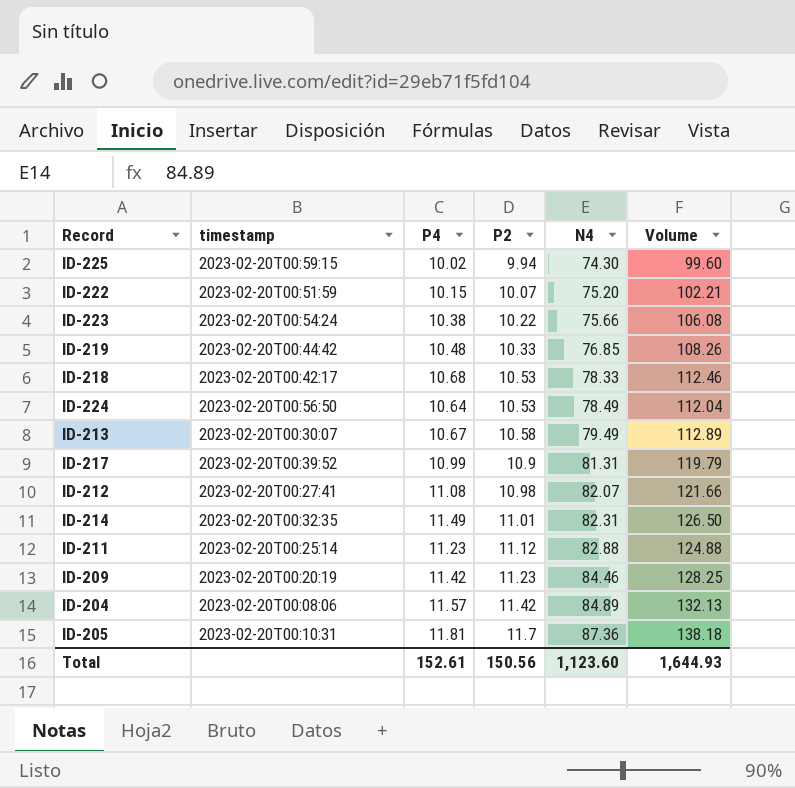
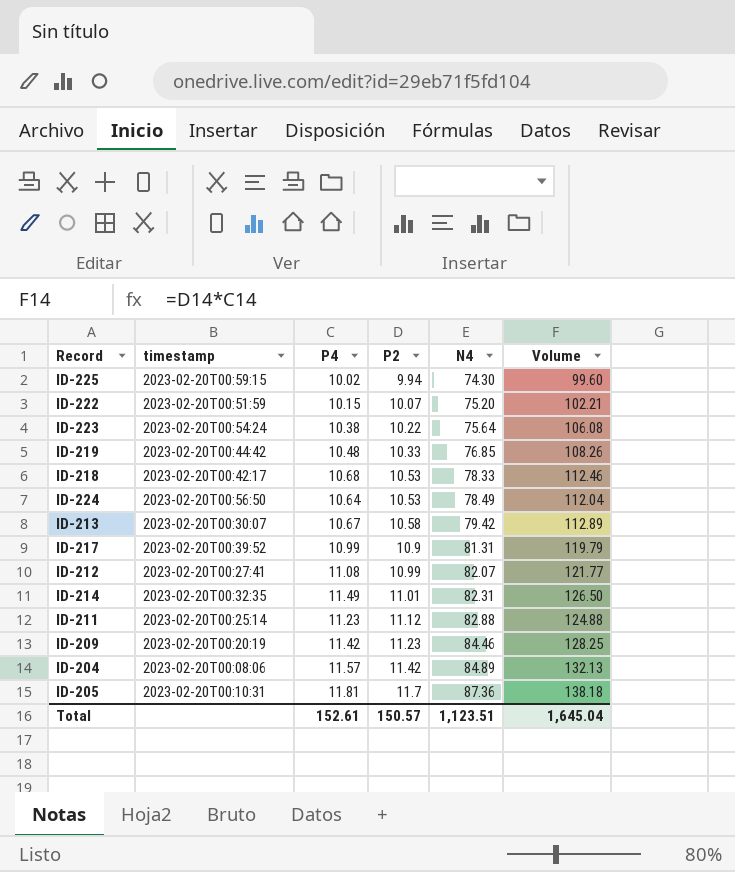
ID-223 | N4: 75.66 -> 75.64
ID-213 | N4: 79.49 -> 79.42
ID-212 | P2: 10.98 -> 10.99
ID-212 | Volume: 121.66 -> 121.77
Total | P2: 150.56 -> 150.57
Total | N4: 1,123.60 -> 1,123.51
Total | Volume: 1,644.93 -> 1,645.04

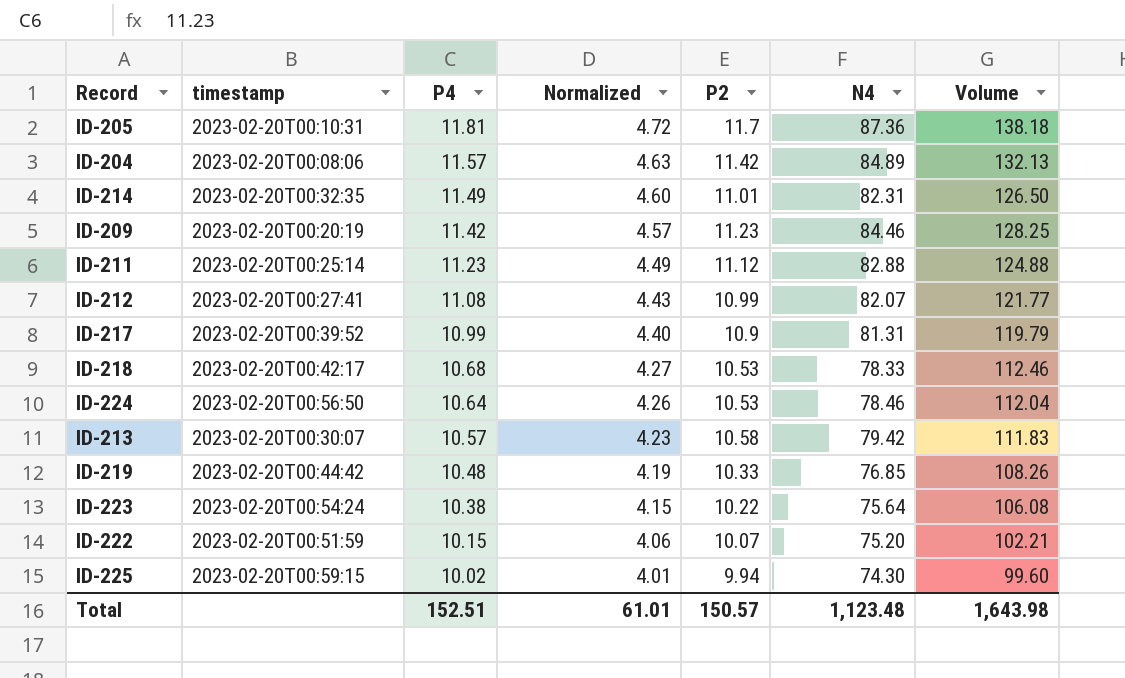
row order: P2 ascending -> P4 descending
column Normalized | formula: none -> [P4] * 0.4
ID-224 | N4: 78.49 -> 78.46
ID-213 | P4: 10.67 -> 10.57
ID-213 | Volume: 112.89 -> 111.83
Total | P4: 152.61 -> 152.51
Total | N4: 1,123.51 -> 1,123.48
Total | Volume: 1,645.04 -> 1,643.98

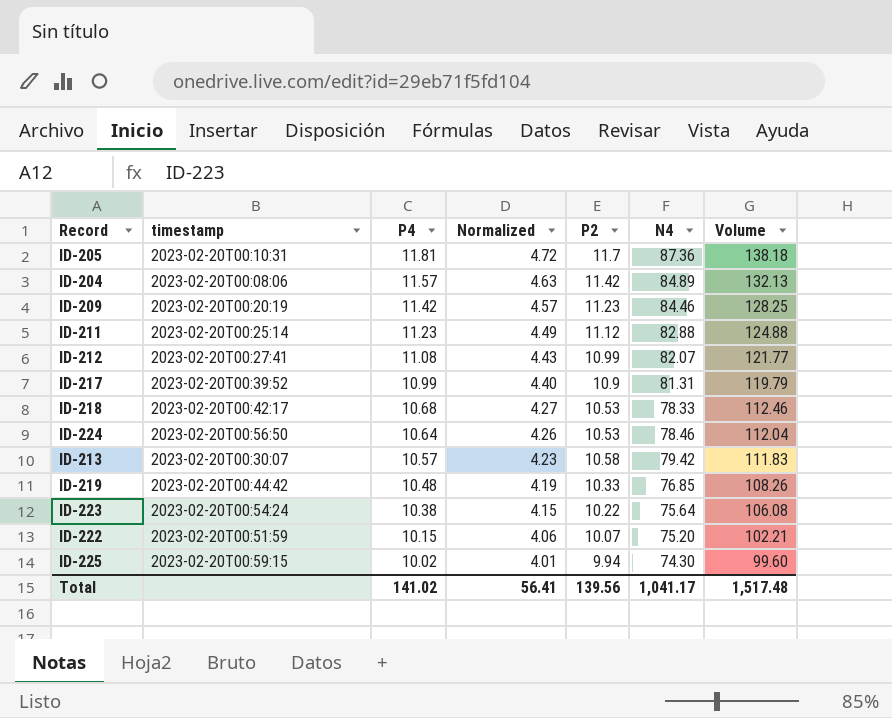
row ID-214: 2023-02-20T00:32:35 | 11.49 | 4.60 | 11.01 | 82.31 | 126.50 -> none
Total | P4: 152.51 -> 141.02
Total | Normalized: 61.01 -> 56.41
Total | P2: 150.57 -> 139.56
Total | N4: 1,123.48 -> 1,041.17
Total | Volume: 1,643.98 -> 1,517.48

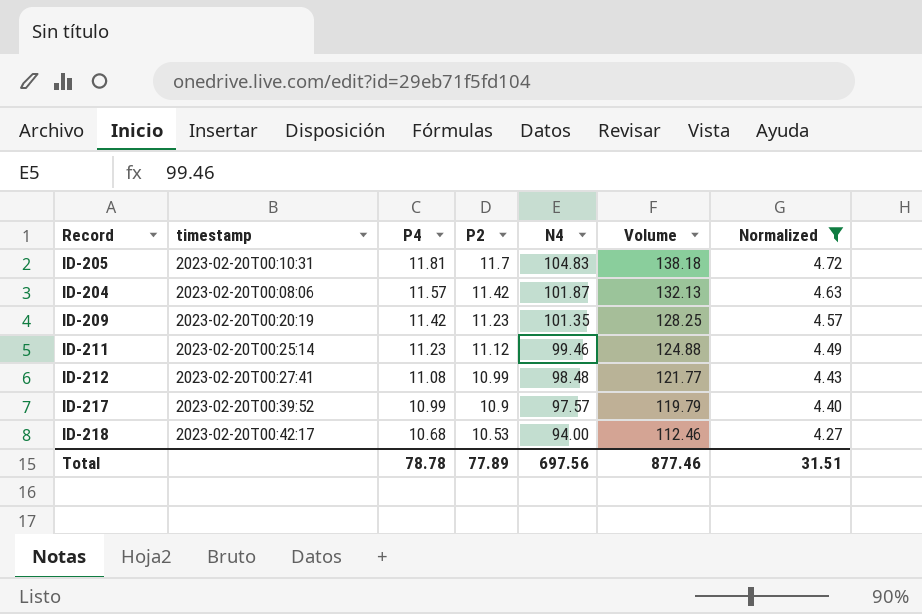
filter: none -> Normalized >= 4.27
column Normalized | position: 4 -> 7
ID-205 | N4: 87.36 -> 104.83
ID-204 | N4: 84.89 -> 101.87
ID-209 | N4: 84.46 -> 101.35
ID-211 | N4: 82.88 -> 99.46
ID-212 | N4: 82.07 -> 98.48
ID-217 | N4: 81.31 -> 97.57
ID-218 | N4: 78.33 -> 94.00
Total | P4: 141.02 -> 78.78
Total | P2: 139.56 -> 77.89
Total | N4: 1,041.17 -> 697.56
Total | Volume: 1,517.48 -> 877.46
Total | Normalized: 56.41 -> 31.51

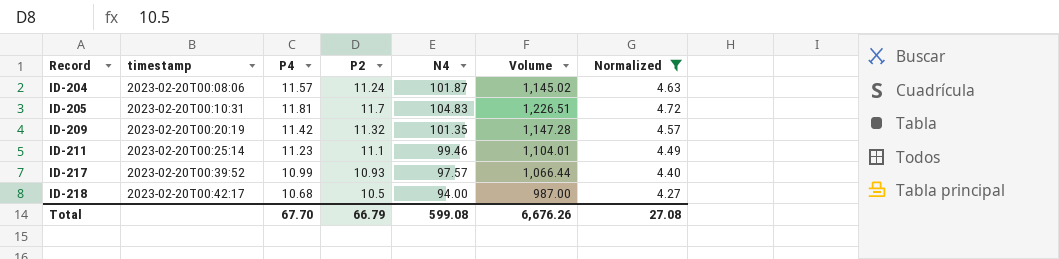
row order: P4 descending -> Record ascending
column Volume | formula: [P4] * [P2] -> [P2] * [N4]
row ID-212: 2023-02-20T00:27:41 | 11.08 | 10.99 | 98.48 | 121.77 | 4.43 -> none
ID-204 | P2: 11.42 -> 11.24
ID-209 | P2: 11.23 -> 11.32
ID-211 | P2: 11.12 -> 11.1
ID-217 | P2: 10.9 -> 10.93
ID-218 | P2: 10.53 -> 10.5
Total | P4: 78.78 -> 67.70
Total | P2: 77.89 -> 66.79
Total | N4: 697.56 -> 599.08
Total | Volume: 877.46 -> 6,676.26
Total | Normalized: 31.51 -> 27.08

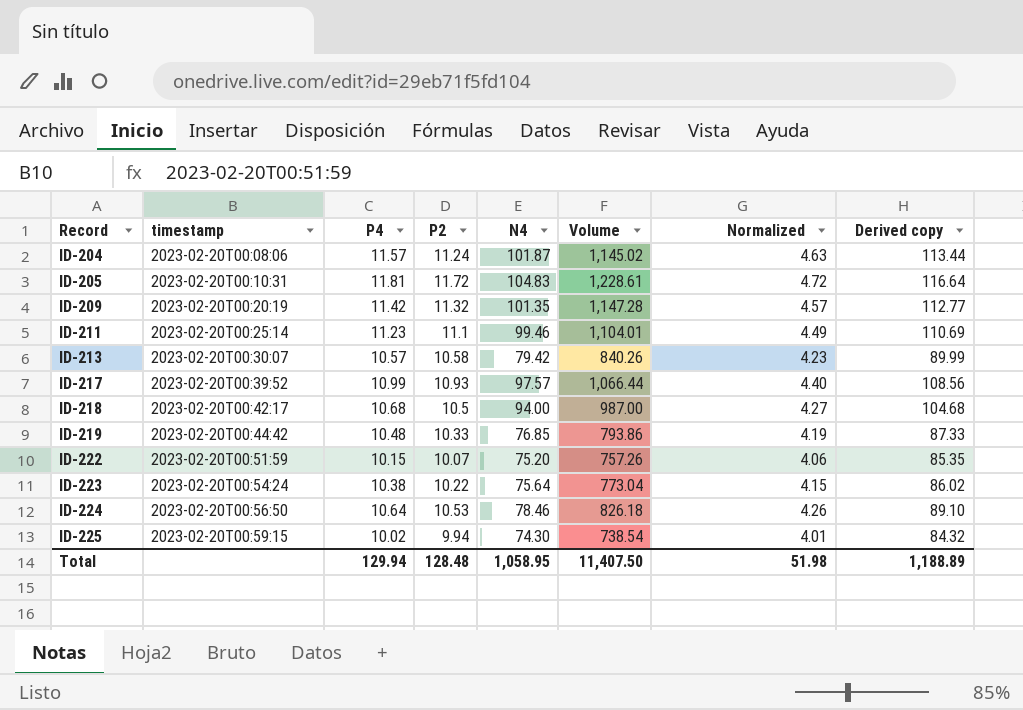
filter: Normalized >= 4.27 -> none
column Derived copy | formula: none -> [P4] + [N4]
ID-205 | P2: 11.7 -> 11.72
ID-205 | Volume: 1,226.51 -> 1,228.61
Total | P4: 67.70 -> 129.94
Total | P2: 66.79 -> 128.48
Total | N4: 599.08 -> 1,058.95
Total | Volume: 6,676.26 -> 11,407.50
Total | Normalized: 27.08 -> 51.98

